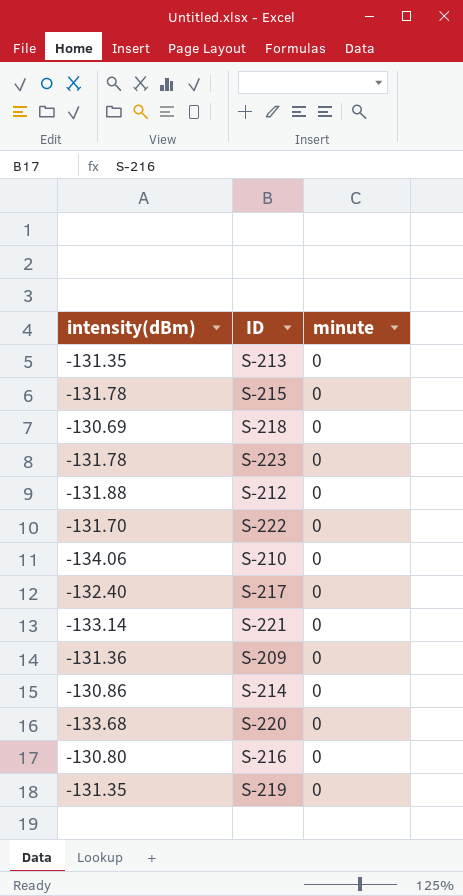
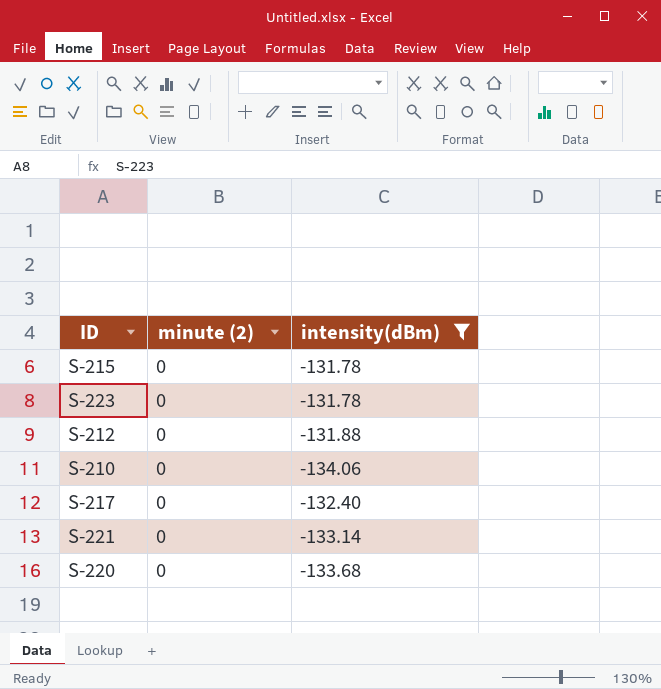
filter: none -> intensity(dBm) <= -131.78
column name: minute -> minute (2)
column intensity(dBm) | position: 1 -> 3

